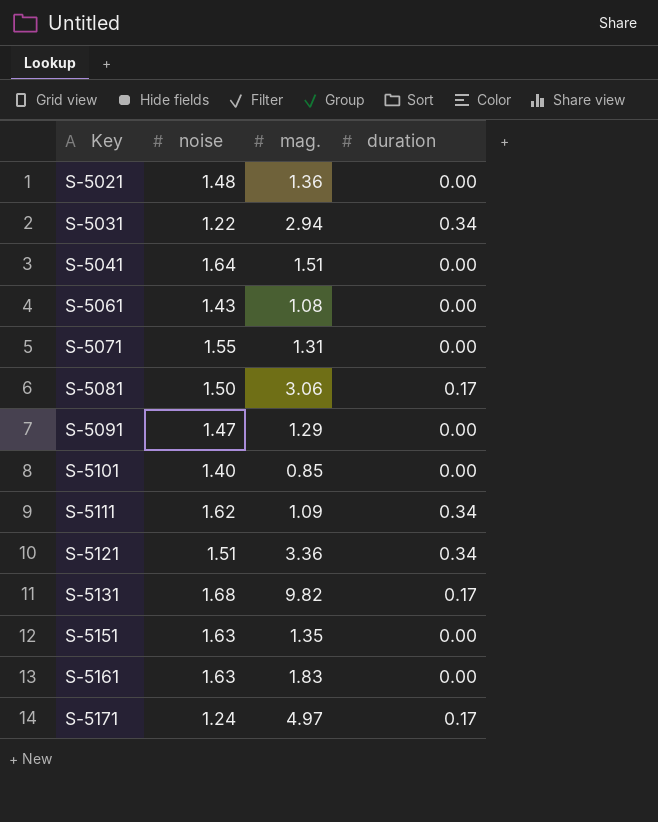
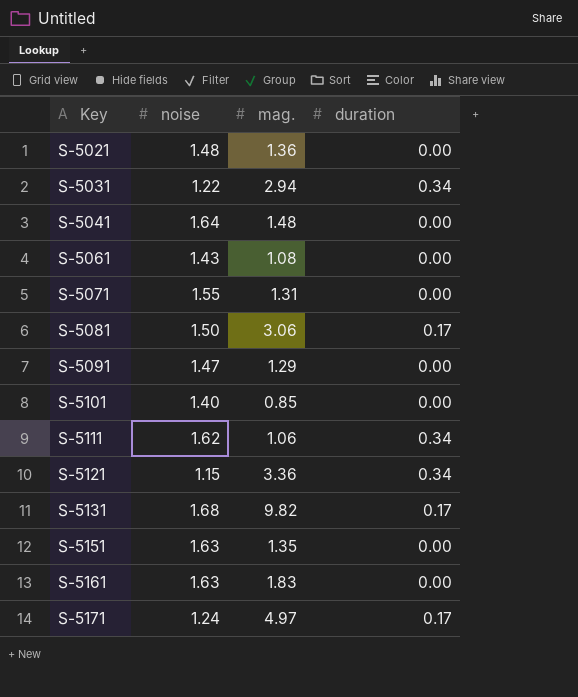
S-5041 | mag.: 1.51 -> 1.48
S-5111 | mag.: 1.09 -> 1.06
S-5121 | noise: 1.51 -> 1.15

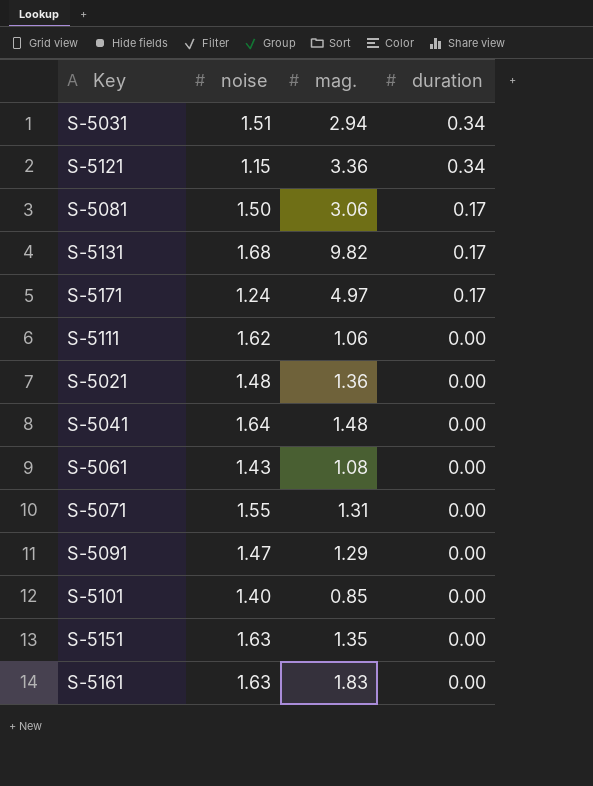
row order: Key ascending -> duration descending
S-5031 | noise: 1.22 -> 1.51
S-5111 | duration: 0.34 -> 0.00

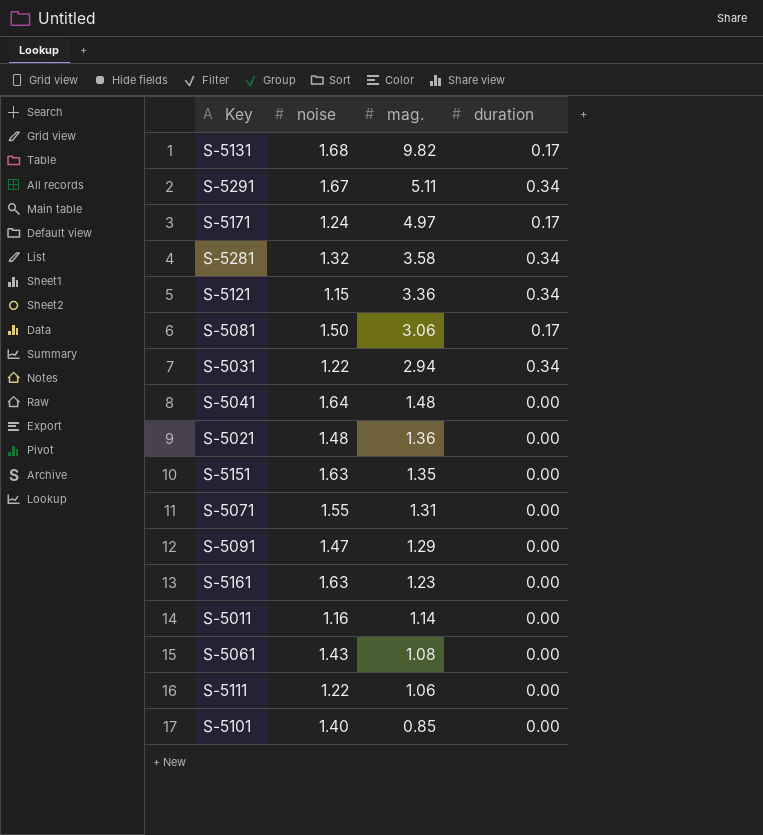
row order: duration descending -> mag. descending
row S-5291: none -> 1.67 | 5.11 | 0.34
row S-5281: none -> 1.32 | 3.58 | 0.34
S-5031 | noise: 1.51 -> 1.22
S-5161 | mag.: 1.83 -> 1.23
row S-5011: none -> 1.16 | 1.14 | 0.00
S-5111 | noise: 1.62 -> 1.22

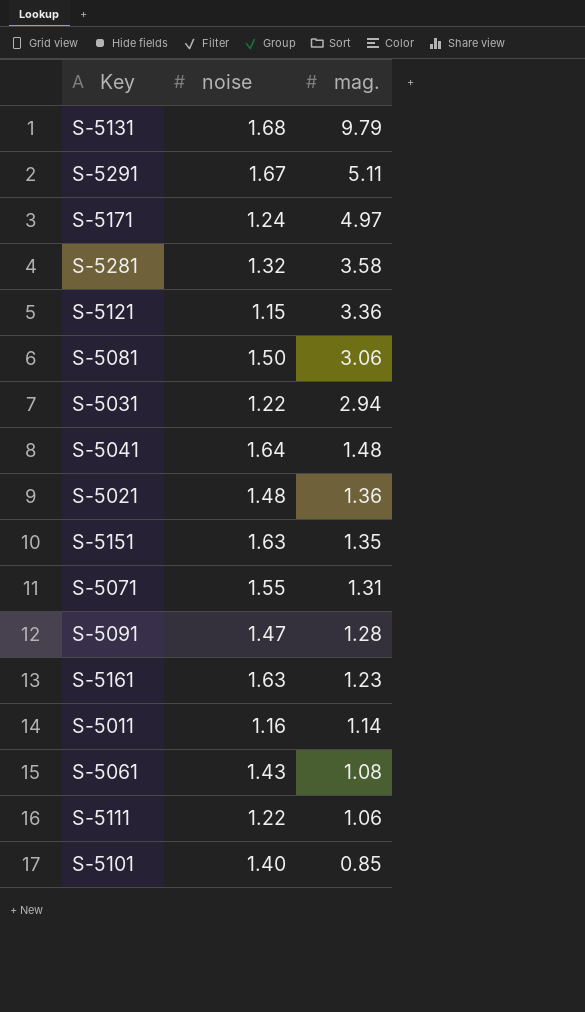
column duration | position: 4 -> none
S-5131 | mag.: 9.82 -> 9.79
S-5091 | mag.: 1.29 -> 1.28

